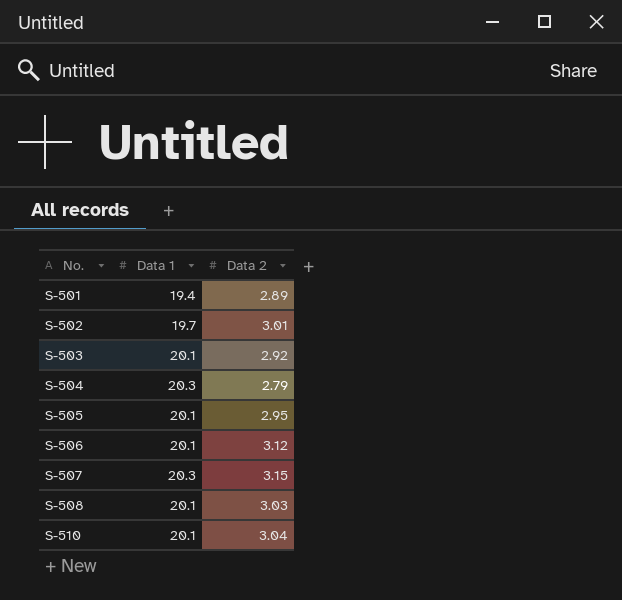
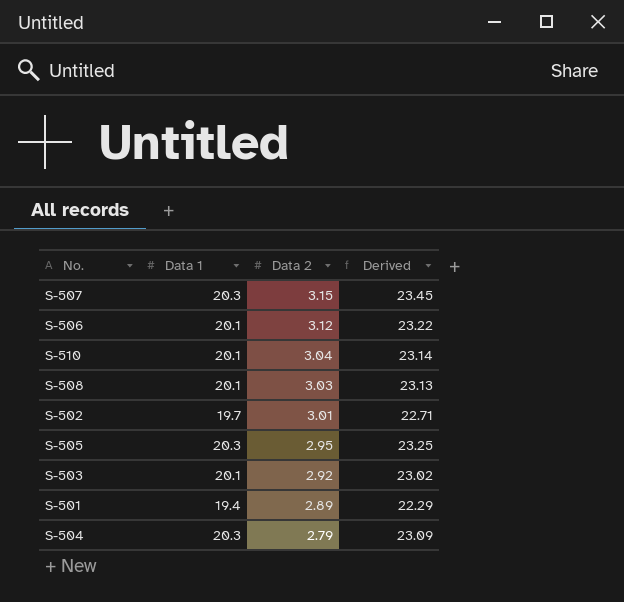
row order: No. ascending -> Data 2 descending
column Derived | formula: none -> [Data 1] + [Data 2]
S-505 | Data 1: 20.1 -> 20.3

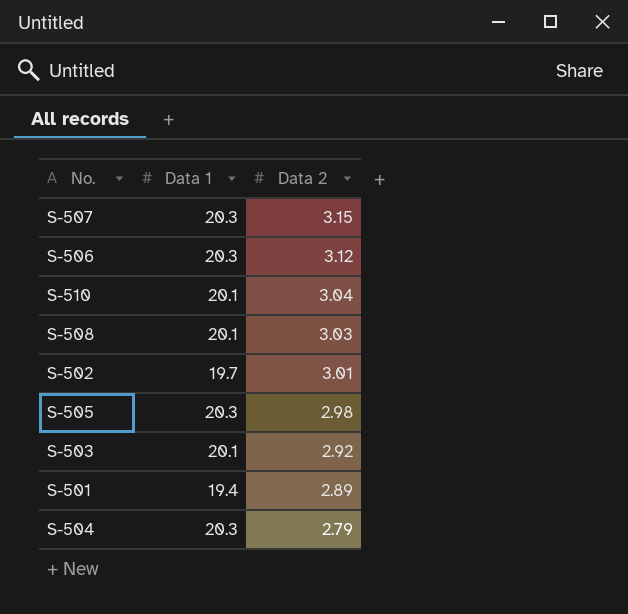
column Derived | formula: [Data 1] + [Data 2] -> none
S-506 | Data 1: 20.1 -> 20.3
S-505 | Data 2: 2.95 -> 2.98

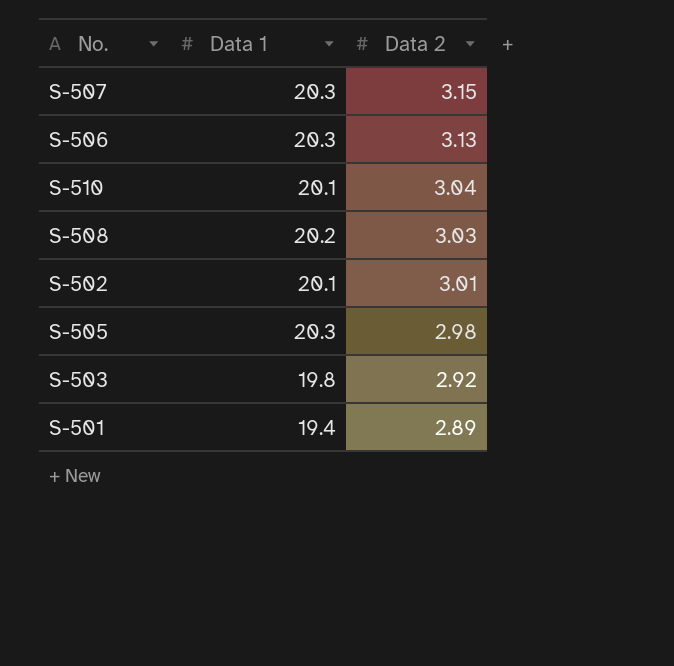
row S-504: 20.3 | 2.79 -> none
S-506 | Data 2: 3.12 -> 3.13
S-508 | Data 1: 20.1 -> 20.2
S-502 | Data 1: 19.7 -> 20.1
S-503 | Data 1: 20.1 -> 19.8

